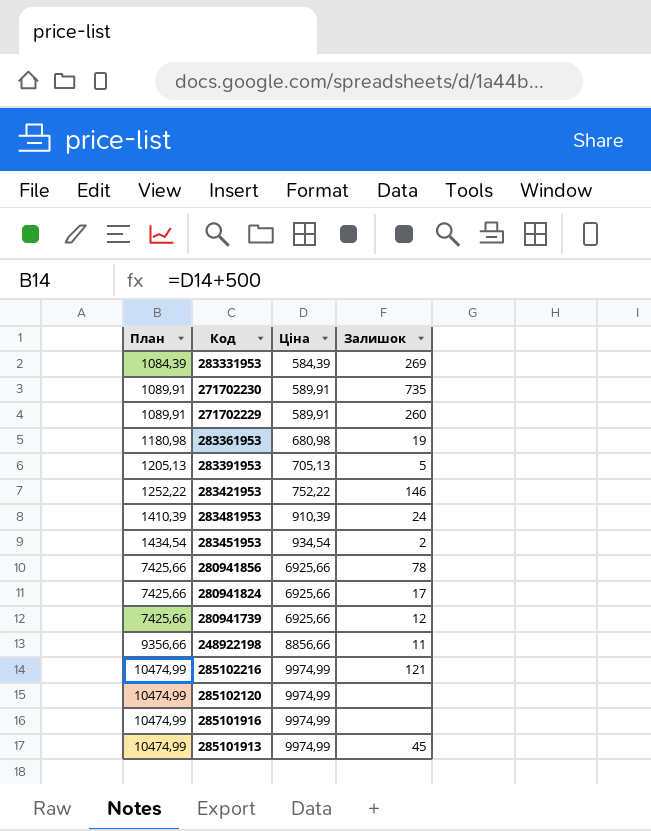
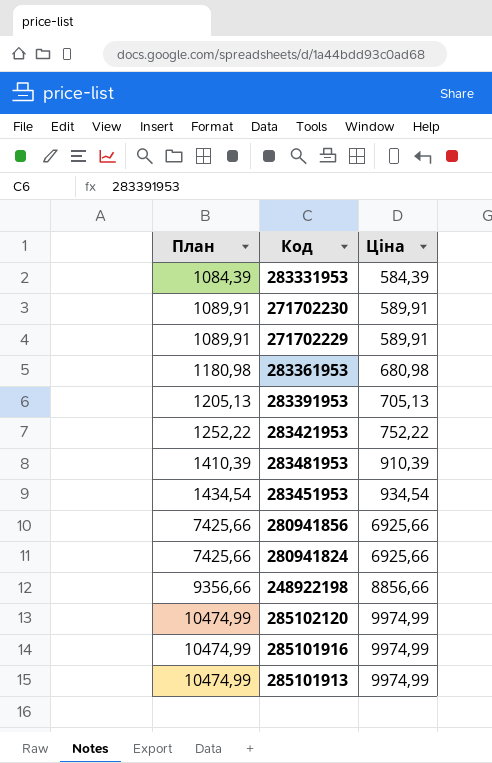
column Залишок | position: 4 -> none
row 280941739: 7425,66 | 6925,66 | 12 -> none
row 285102216: 10474,99 | 9974,99 | 121 -> none

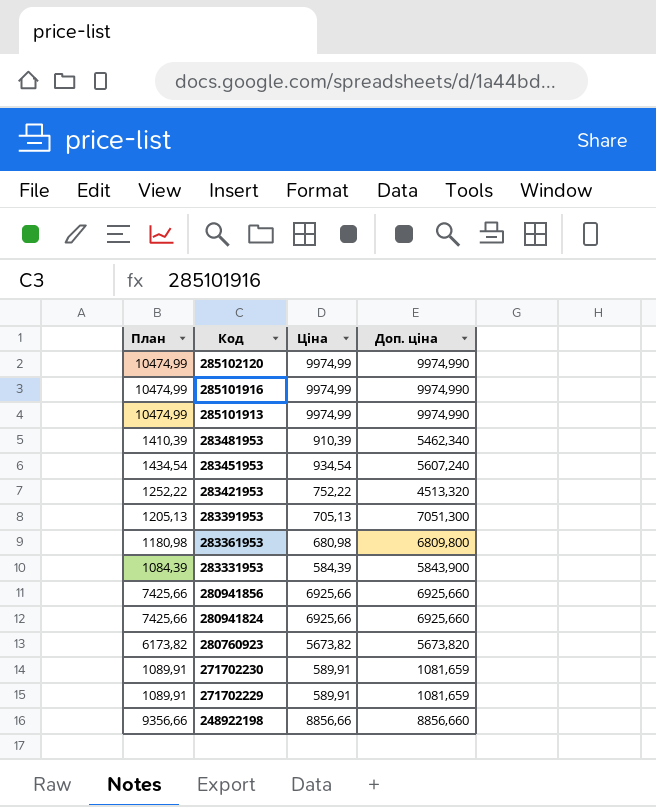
row order: План ascending -> Код descending
column Доп. ціна | position: none -> 4
row 280760923: none -> 6173,82 | 5673,82 | 5673,820

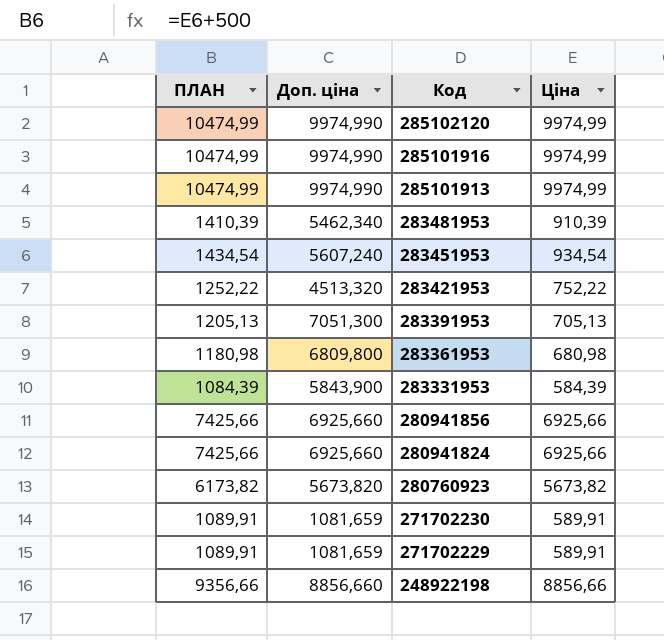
column name: План -> ПЛАН
column Доп. ціна | position: 4 -> 2

